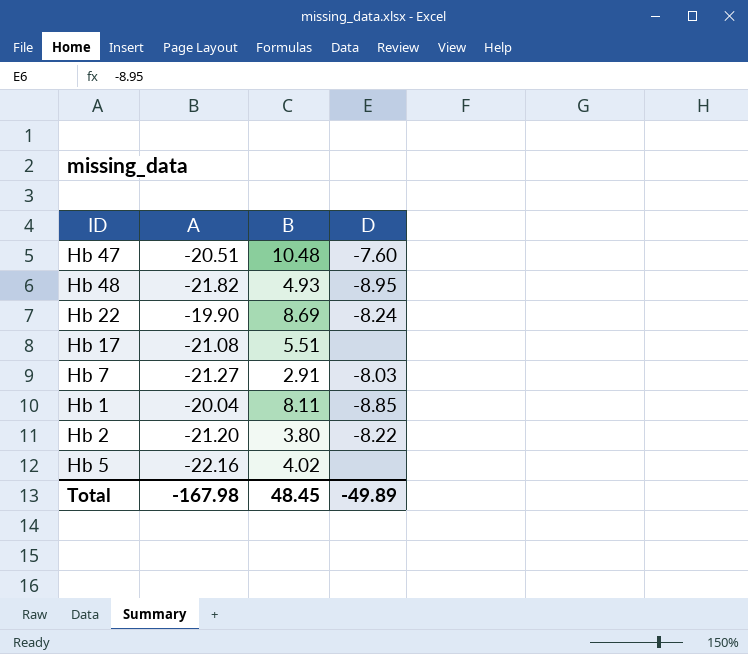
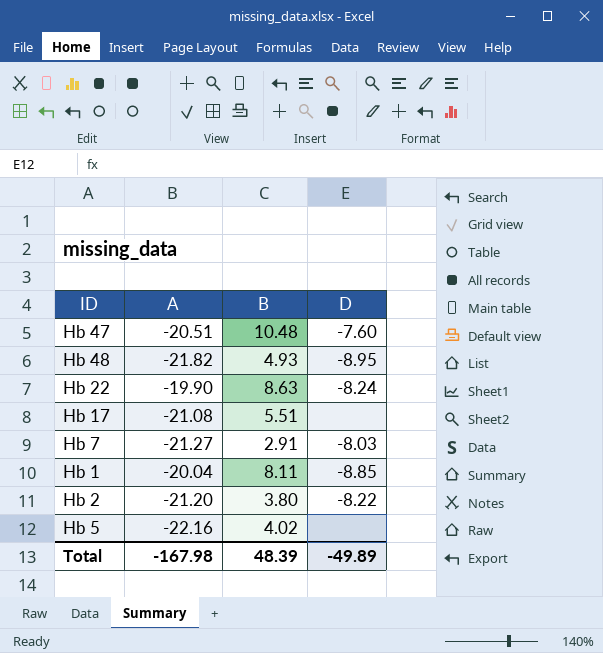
Hb 22 | B: 8.69 -> 8.63
Total | B: 48.45 -> 48.39

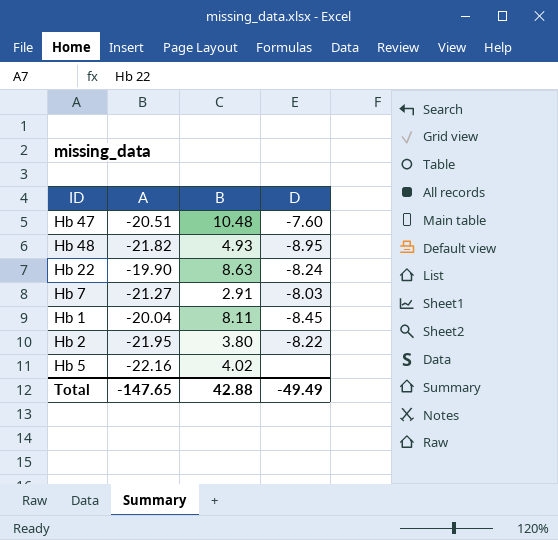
row Hb 17: -21.08 | 5.51 | none -> none
Hb 1 | D: -8.85 -> -8.45
Hb 2 | A: -21.20 -> -21.95
Total | A: -167.98 -> -147.65
Total | B: 48.39 -> 42.88
Total | D: -49.89 -> -49.49

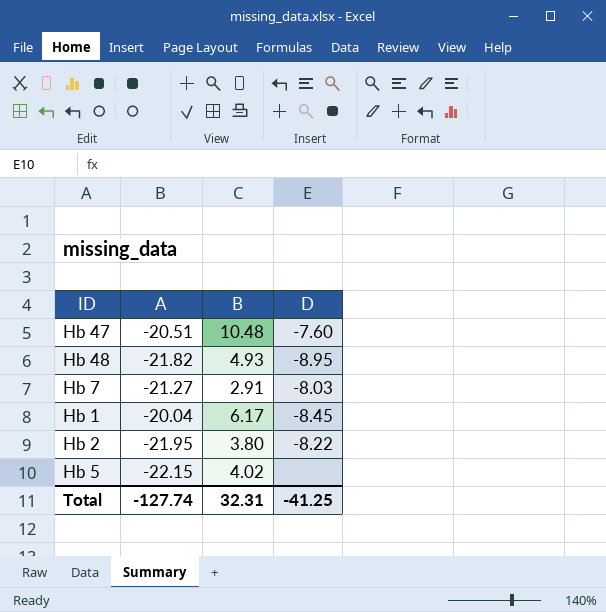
row Hb 22: -19.90 | 8.63 | -8.24 -> none
Hb 1 | B: 8.11 -> 6.17
Hb 5 | A: -22.16 -> -22.15
Total | A: -147.65 -> -127.74
Total | B: 42.88 -> 32.31
Total | D: -49.49 -> -41.25

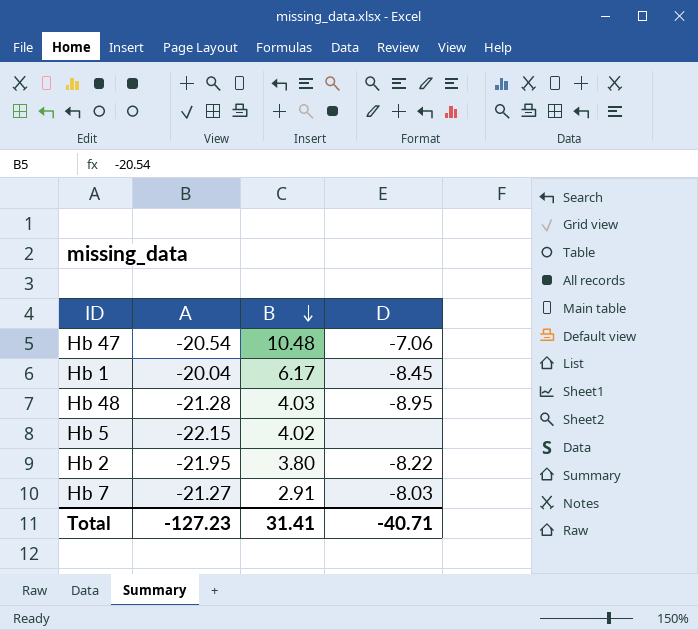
row order: none -> B descending
Hb 47 | A: -20.51 -> -20.54
Hb 47 | D: -7.60 -> -7.06
Hb 48 | A: -21.82 -> -21.28
Hb 48 | B: 4.93 -> 4.03
Total | A: -127.74 -> -127.23
Total | B: 32.31 -> 31.41
Total | D: -41.25 -> -40.71

